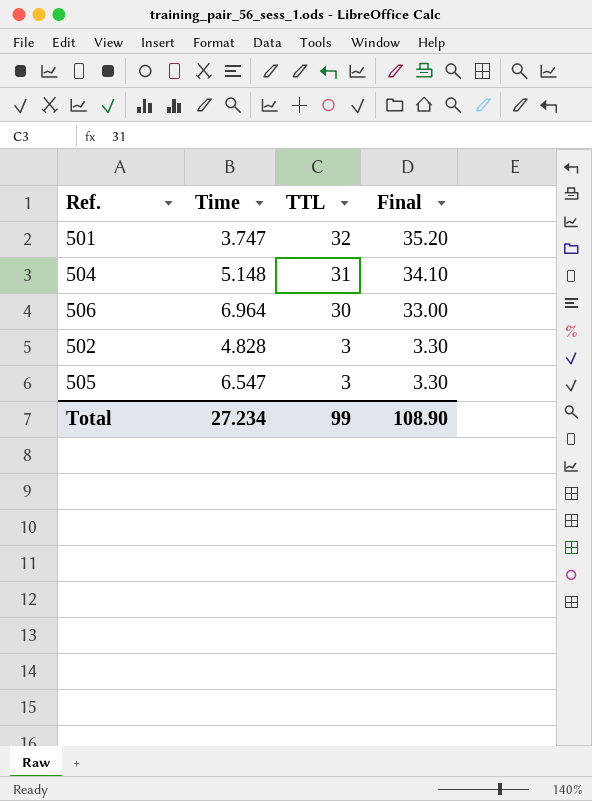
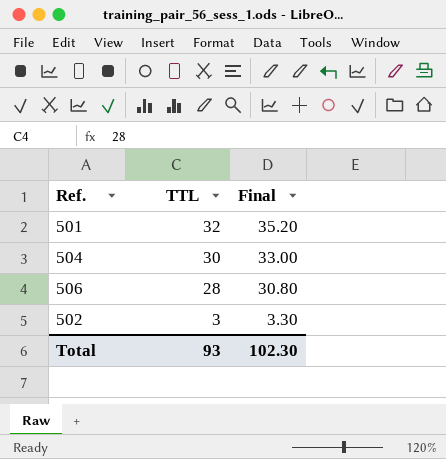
column Time | position: 2 -> none
row 505: 6.547 | 3 | 3.30 -> none
504 | TTL: 31 -> 30
504 | Final: 34.10 -> 33.00
506 | TTL: 30 -> 28
506 | Final: 33.00 -> 30.80
Total | TTL: 99 -> 93
Total | Final: 108.90 -> 102.30

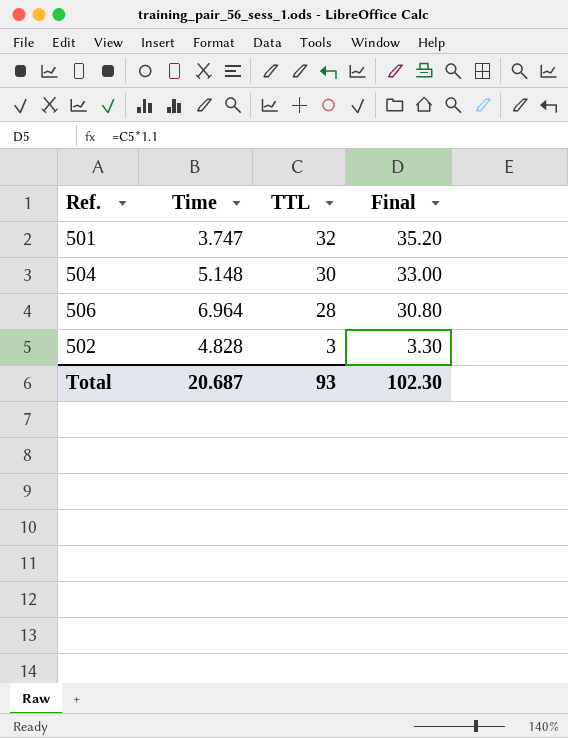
column Time | position: none -> 2

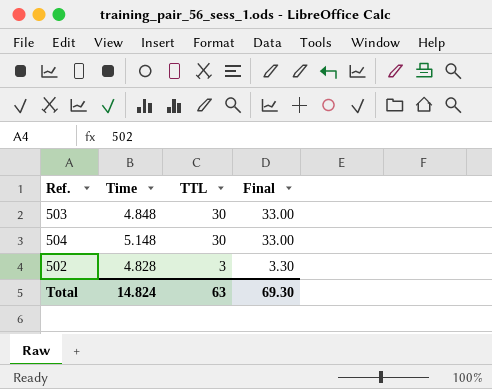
row 501: 3.747 | 32 | 35.20 -> none
row 506: 6.964 | 28 | 30.80 -> none
row 503: none -> 4.848 | 30 | 33.00
Total | Time: 20.687 -> 14.824
Total | TTL: 93 -> 63
Total | Final: 102.30 -> 69.30

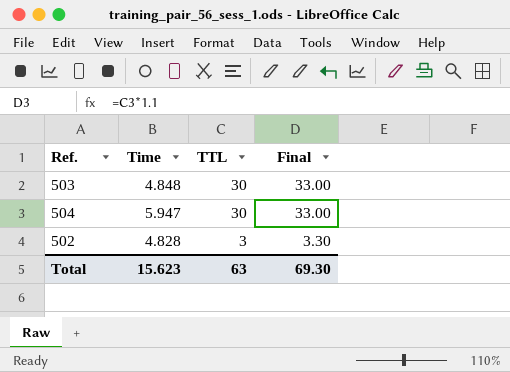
504 | Time: 5.148 -> 5.947
Total | Time: 14.824 -> 15.623

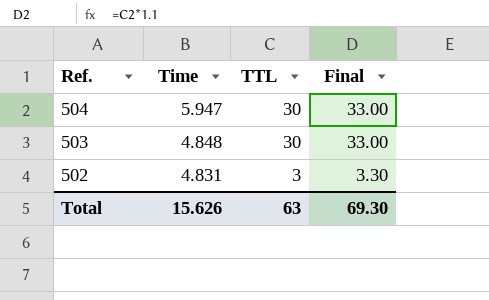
row order: TTL descending -> Ref. descending
502 | Time: 4.828 -> 4.831
Total | Time: 15.623 -> 15.626

